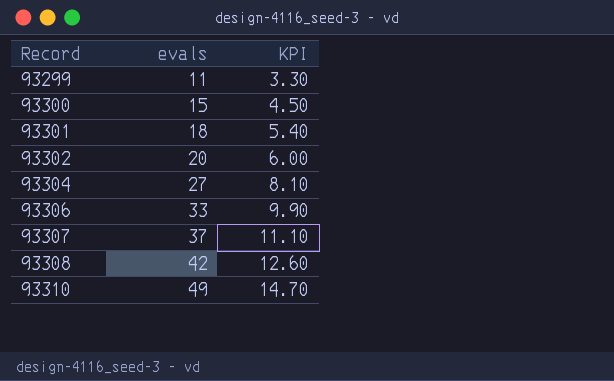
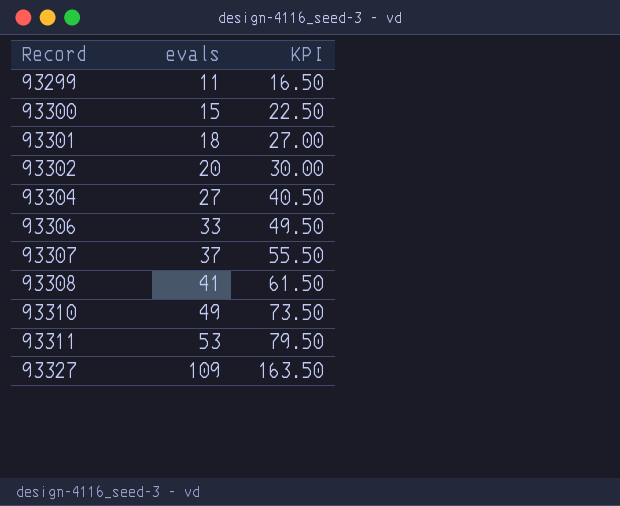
column KPI | formula: [evals] * 0.3 -> [evals] * 1.5
93308 | evals: 42 -> 41
row 93311: none -> 53 | 79.50
row 93327: none -> 109 | 163.50

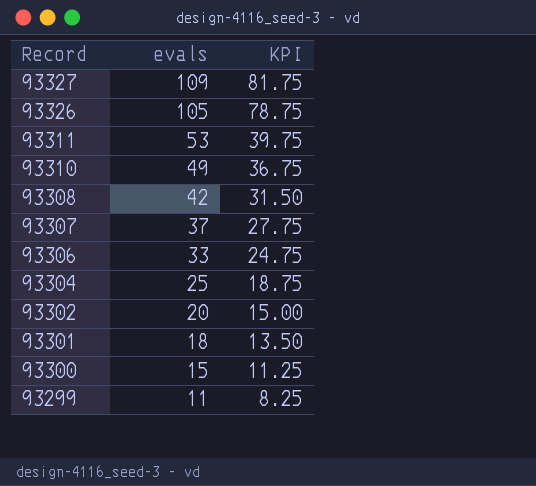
row order: Record ascending -> Record descending
column KPI | formula: [evals] * 1.5 -> [evals] * 0.75
row 93326: none -> 105 | 78.75
93308 | evals: 41 -> 42
93304 | evals: 27 -> 25

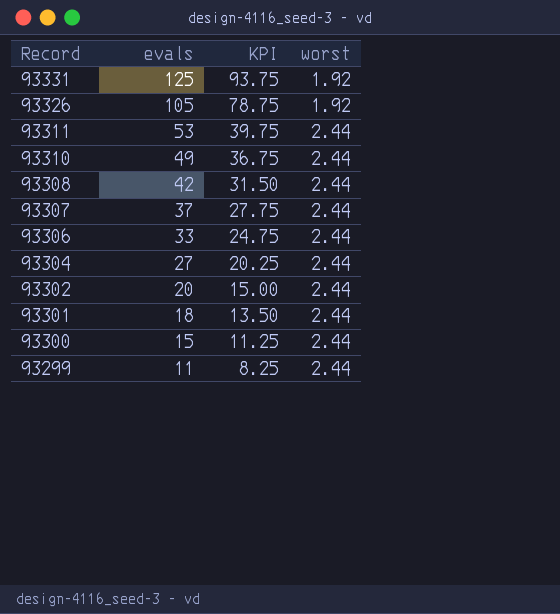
column worst | position: none -> 4
row 93327: 109 | 81.75 -> none
row 93331: none -> 125 | 93.75 | 1.92
93304 | evals: 25 -> 27
93304 | KPI: 18.75 -> 20.25

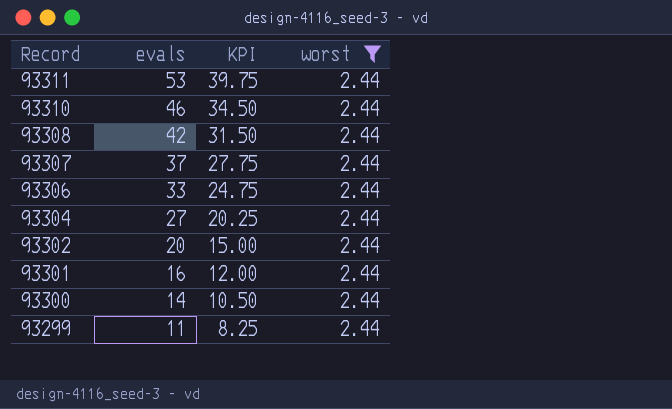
filter: none -> worst = 2.44
93310 | evals: 49 -> 46
93310 | KPI: 36.75 -> 34.50
93301 | evals: 18 -> 16
93301 | KPI: 13.50 -> 12.00
93300 | evals: 15 -> 14
93300 | KPI: 11.25 -> 10.50

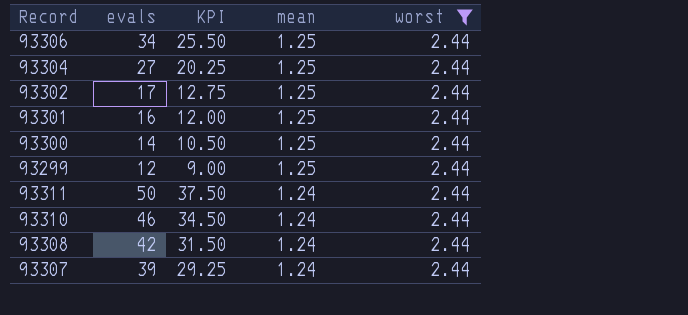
row order: Record descending -> mean descending
column mean | position: none -> 4
93306 | evals: 33 -> 34
93306 | KPI: 24.75 -> 25.50
93302 | evals: 20 -> 17
93302 | KPI: 15.00 -> 12.75
93299 | evals: 11 -> 12
93299 | KPI: 8.25 -> 9.00
93311 | evals: 53 -> 50
93311 | KPI: 39.75 -> 37.50
93307 | evals: 37 -> 39
93307 | KPI: 27.75 -> 29.25

